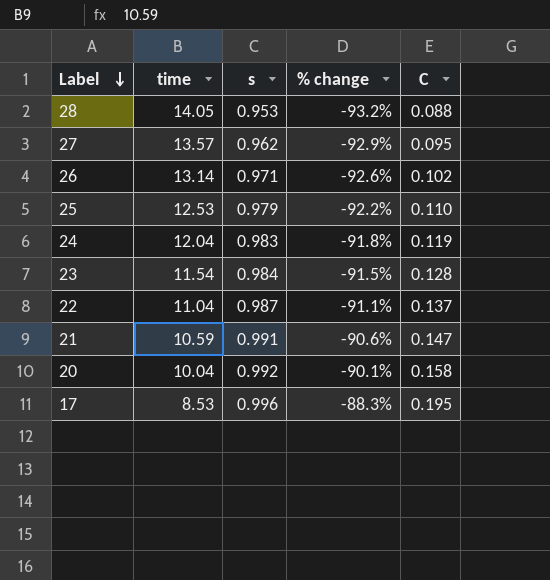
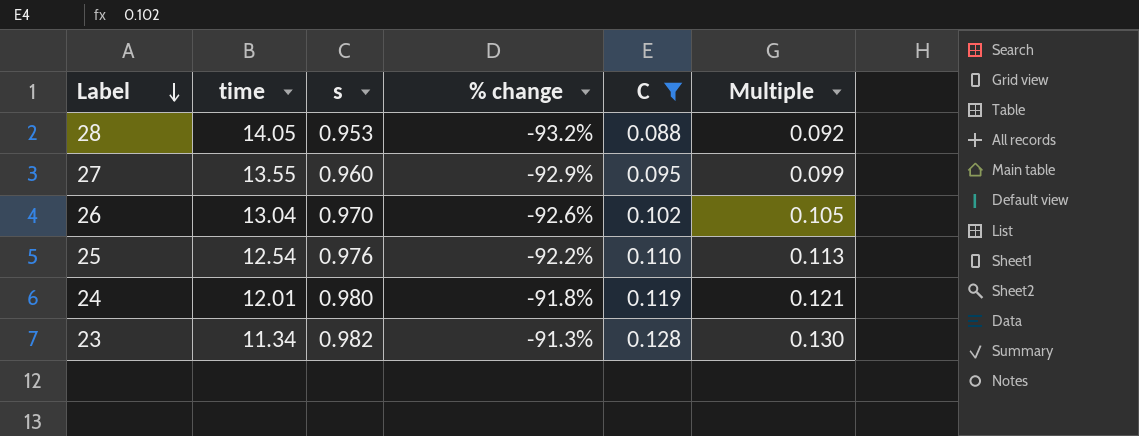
filter: none -> C <= 0.128
column Multiple | formula: none -> [C] / [s]
27 | time: 13.57 -> 13.55
27 | s: 0.962 -> 0.960
26 | time: 13.14 -> 13.04
26 | s: 0.971 -> 0.970
25 | time: 12.53 -> 12.54
25 | s: 0.979 -> 0.976
24 | time: 12.04 -> 12.01
24 | s: 0.983 -> 0.980
23 | time: 11.54 -> 11.34
23 | s: 0.984 -> 0.982
23 | % change: -91.5% -> -91.3%

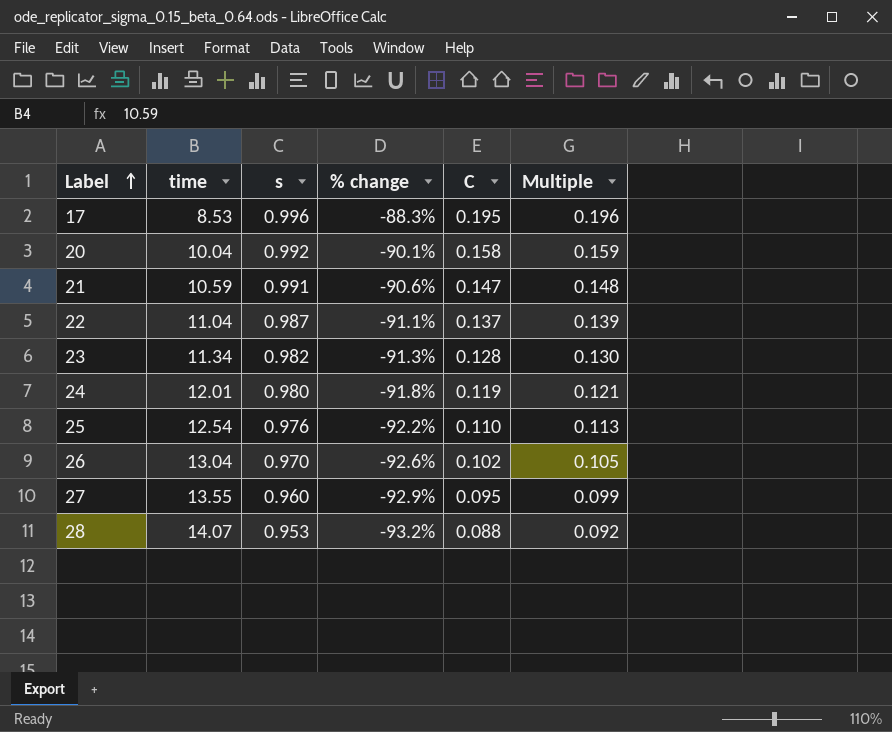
filter: C <= 0.128 -> none
row order: Label descending -> Label ascending
28 | time: 14.05 -> 14.07

